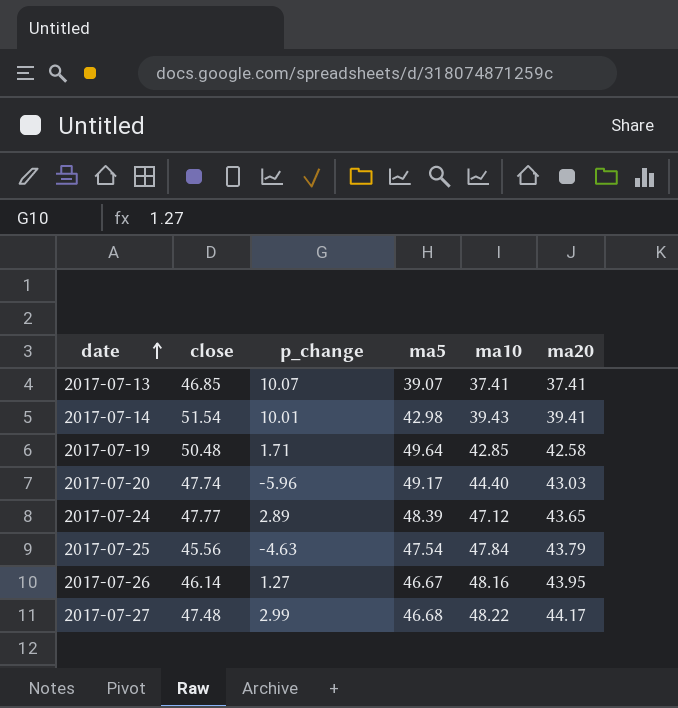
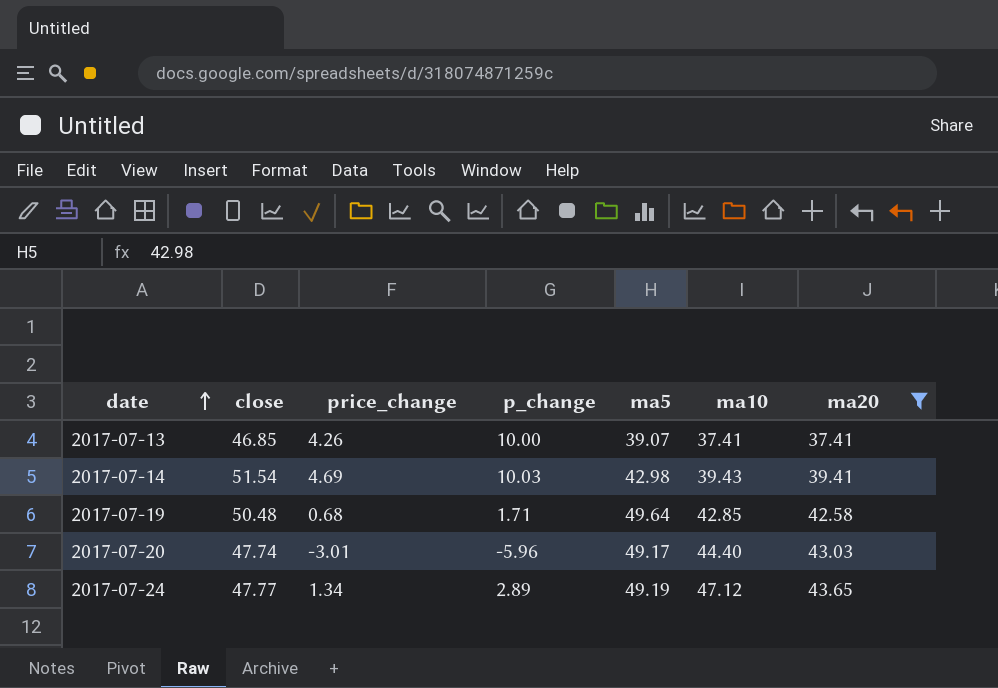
filter: none -> ma20 <= 43.65
column price_change | position: none -> 3
2017-07-13 | p_change: 10.07 -> 10.00
2017-07-14 | p_change: 10.01 -> 10.03
2017-07-24 | ma5: 48.39 -> 49.19

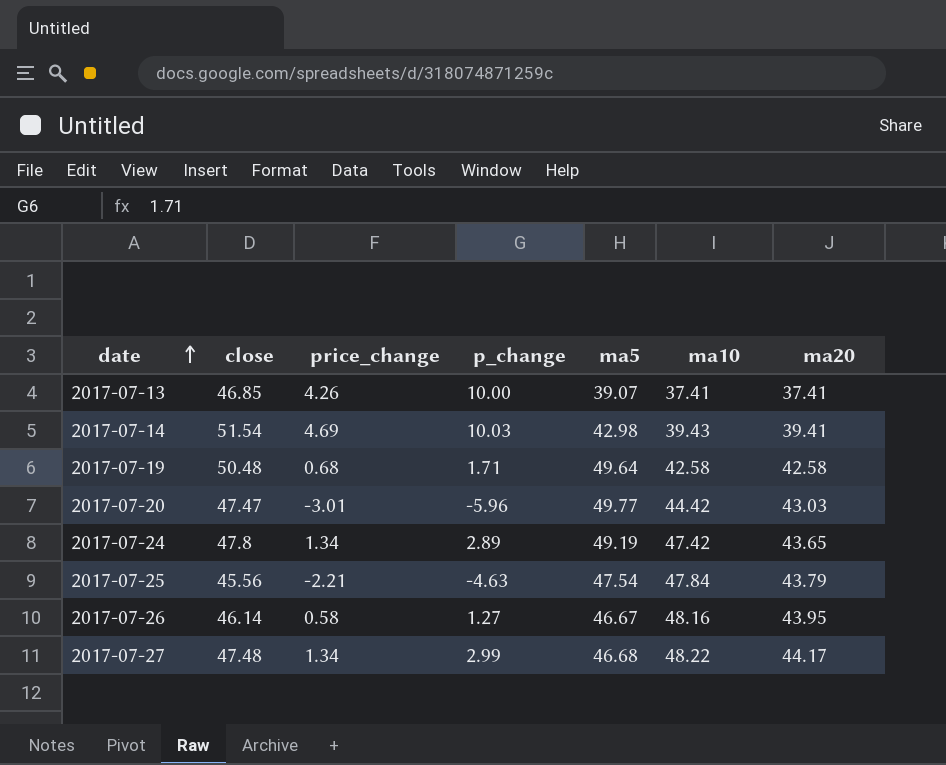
filter: ma20 <= 43.65 -> none
2017-07-19 | ma10: 42.85 -> 42.58
2017-07-20 | close: 47.74 -> 47.47
2017-07-20 | ma5: 49.17 -> 49.77
2017-07-20 | ma10: 44.40 -> 44.42
2017-07-24 | close: 47.77 -> 47.8
2017-07-24 | ma10: 47.12 -> 47.42

